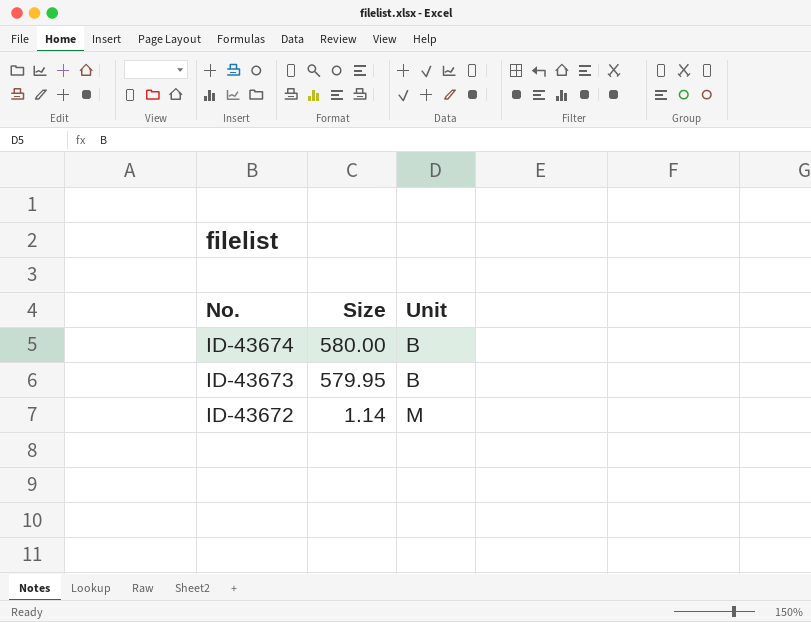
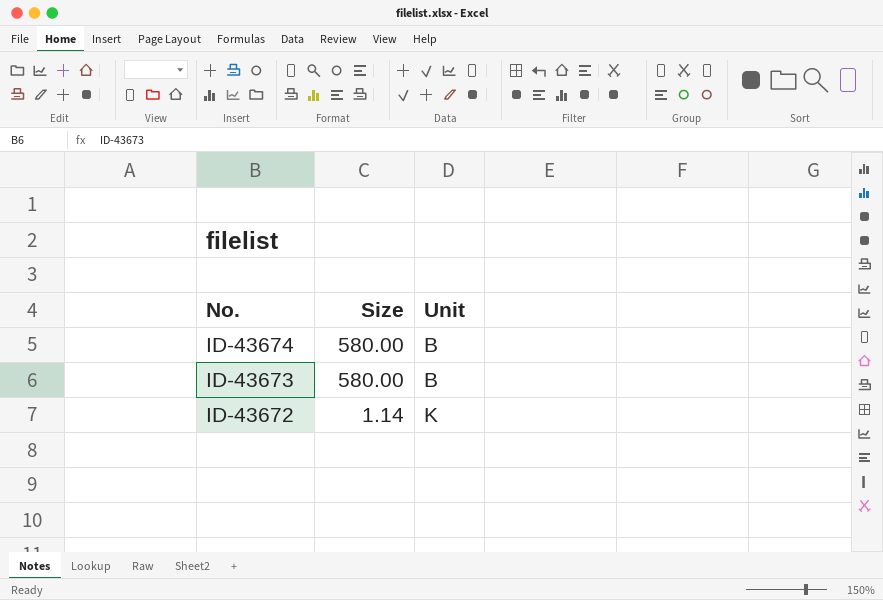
ID-43673 | Size: 579.95 -> 580.00
ID-43672 | Unit: M -> K

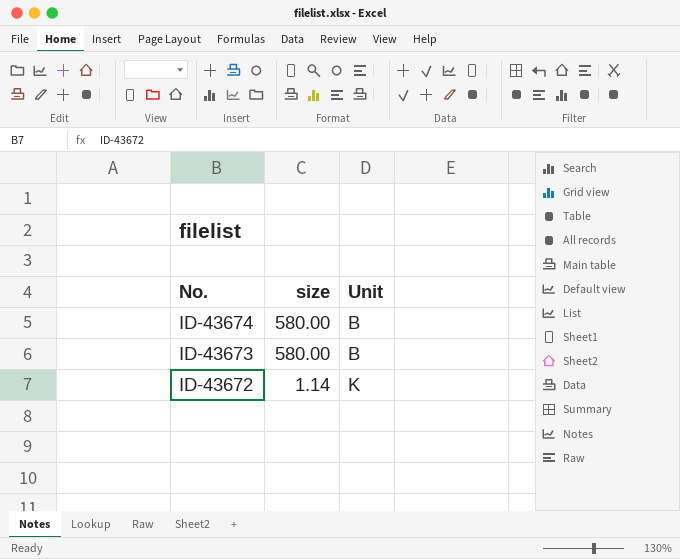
column name: Size -> size

